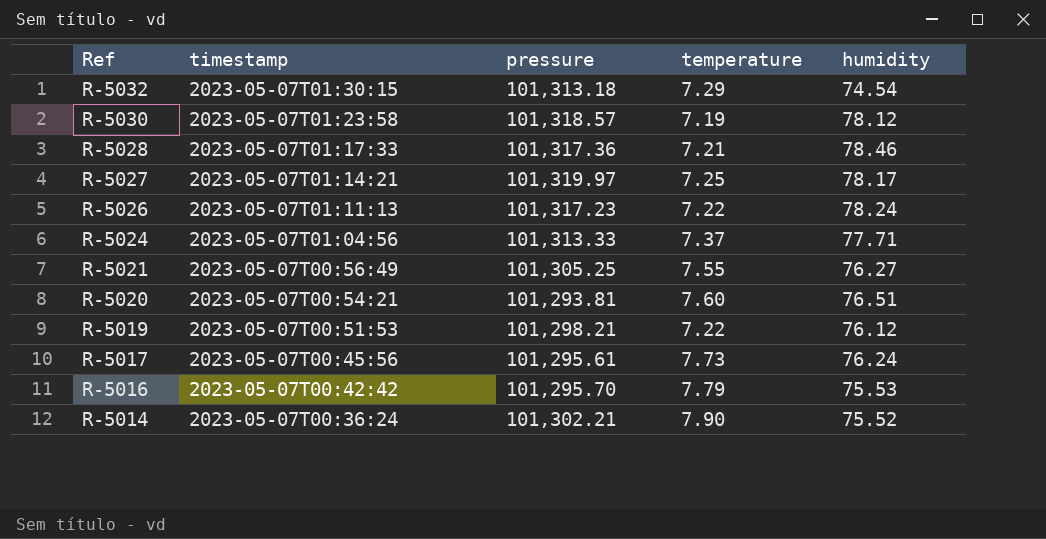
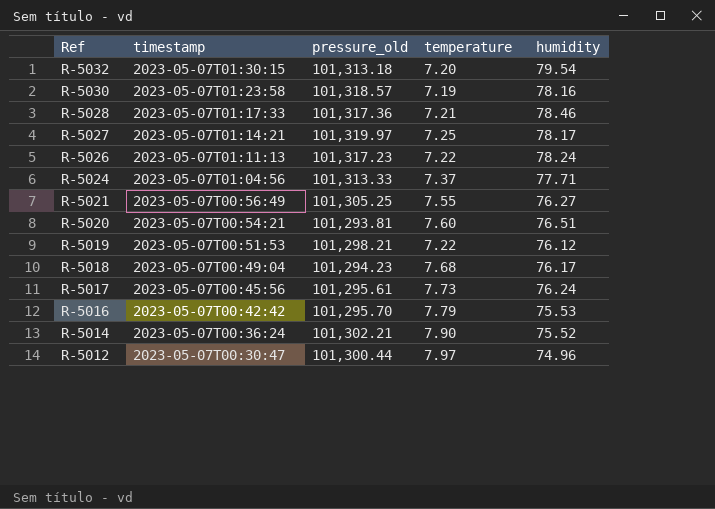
column name: pressure -> pressure_old
R-5032 | temperature: 7.29 -> 7.20
R-5032 | humidity: 74.54 -> 79.54
R-5030 | humidity: 78.12 -> 78.16
row R-5018: none -> 2023-05-07T00:49:04 | 101,294.23 | 7.68 | 76.17
row R-5012: none -> 2023-05-07T00:30:47 | 101,300.44 | 7.97 | 74.96

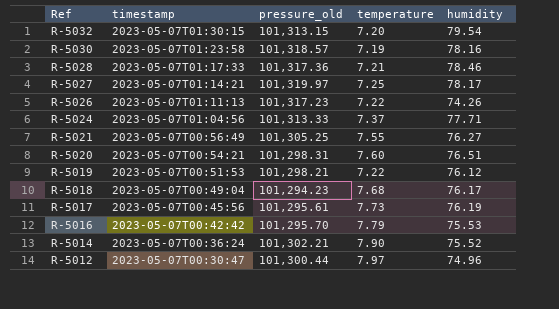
R-5032 | pressure_old: 101,313.18 -> 101,313.15
R-5026 | humidity: 78.24 -> 74.26
R-5020 | pressure_old: 101,293.81 -> 101,298.31
R-5017 | humidity: 76.24 -> 76.19

